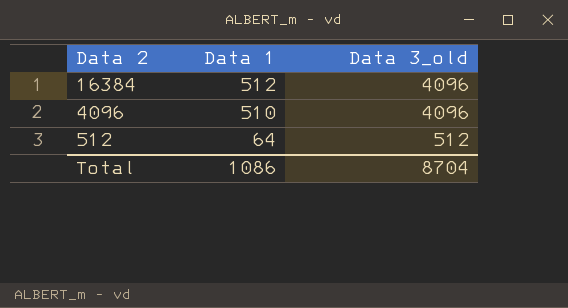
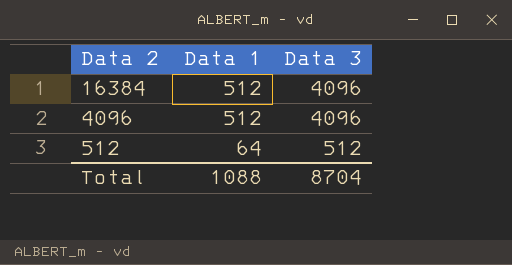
column name: Data 3_old -> Data 3
4096 | Data 1: 510 -> 512
Total | Data 1: 1086 -> 1088

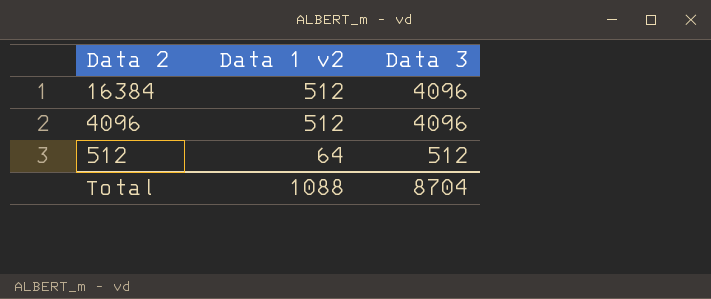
column name: Data 1 -> Data 1 v2

